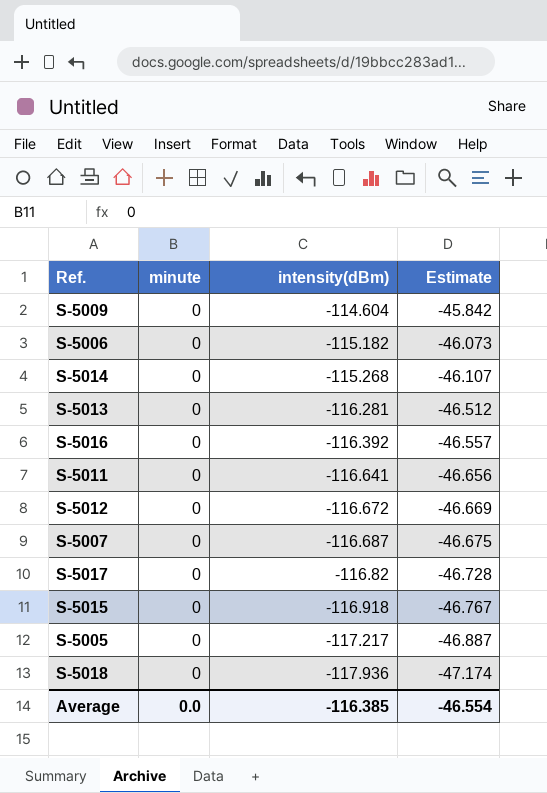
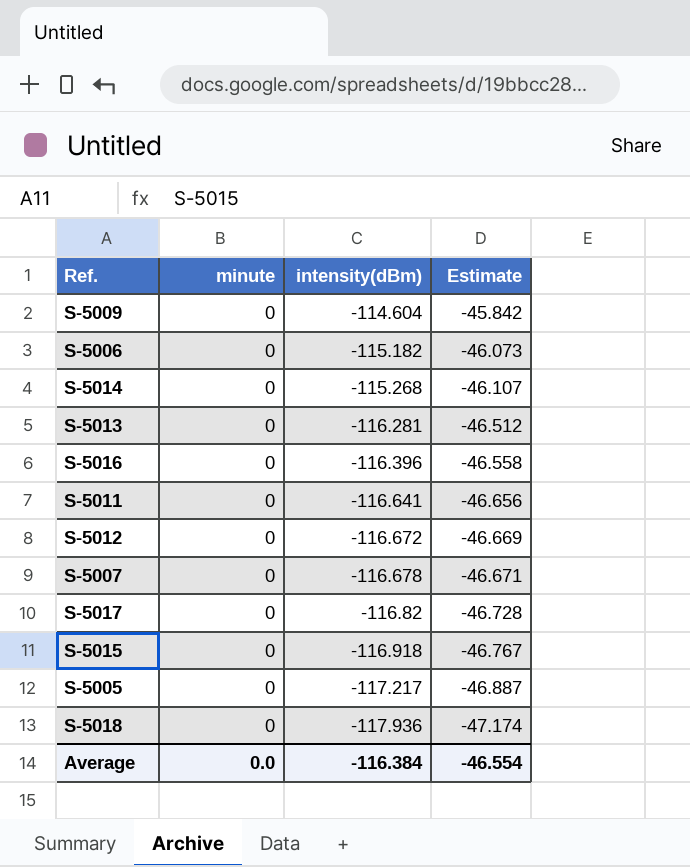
S-5016 | intensity(dBm): -116.392 -> -116.396
S-5016 | Estimate: -46.557 -> -46.558
S-5007 | intensity(dBm): -116.687 -> -116.678
S-5007 | Estimate: -46.675 -> -46.671
Average | intensity(dBm): -116.385 -> -116.384

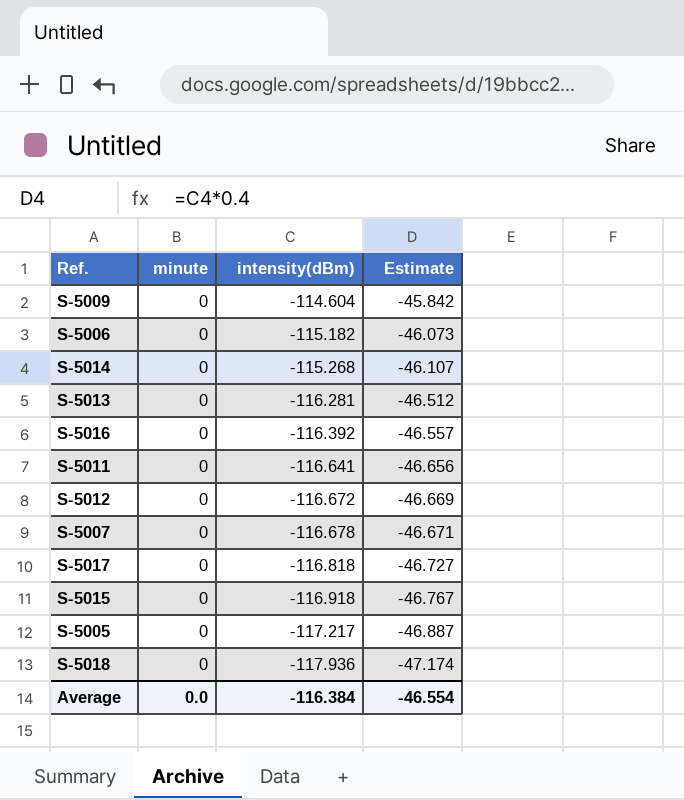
S-5016 | intensity(dBm): -116.396 -> -116.392
S-5016 | Estimate: -46.558 -> -46.557
S-5017 | intensity(dBm): -116.82 -> -116.818
S-5017 | Estimate: -46.728 -> -46.727

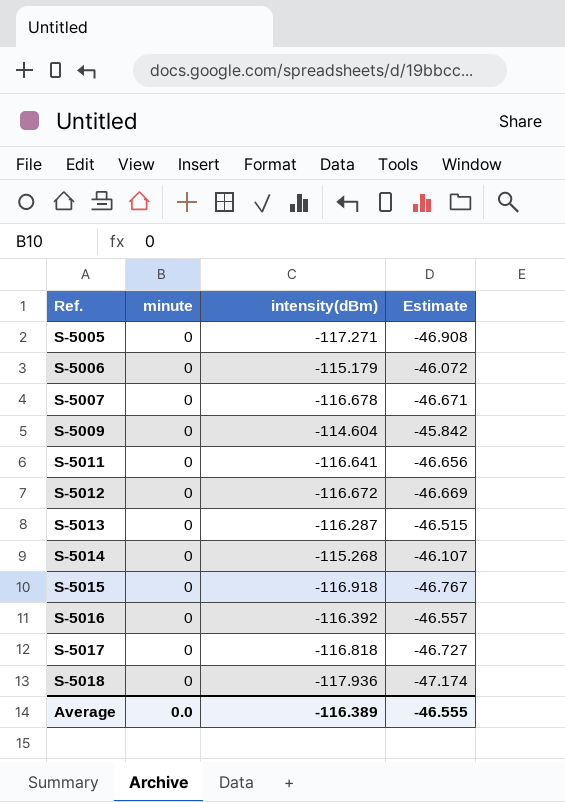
row order: intensity(dBm) descending -> Ref. ascending
S-5005 | intensity(dBm): -117.217 -> -117.271
S-5005 | Estimate: -46.887 -> -46.908
S-5006 | intensity(dBm): -115.182 -> -115.179
S-5006 | Estimate: -46.073 -> -46.072
S-5013 | intensity(dBm): -116.281 -> -116.287
S-5013 | Estimate: -46.512 -> -46.515
Average | intensity(dBm): -116.384 -> -116.389
Average | Estimate: -46.554 -> -46.555

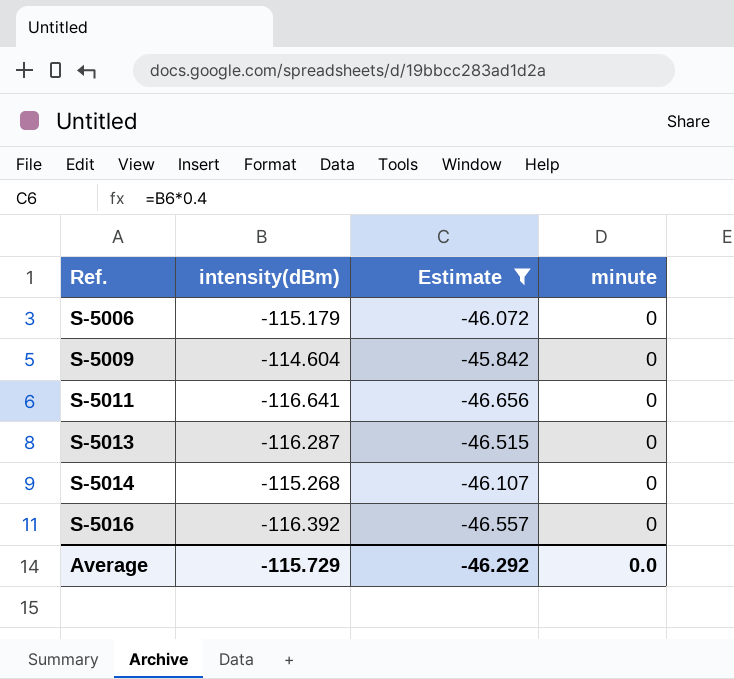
filter: none -> Estimate >= -46.656
column minute | position: 2 -> 4
Average | intensity(dBm): -116.389 -> -115.729
Average | Estimate: -46.555 -> -46.292

